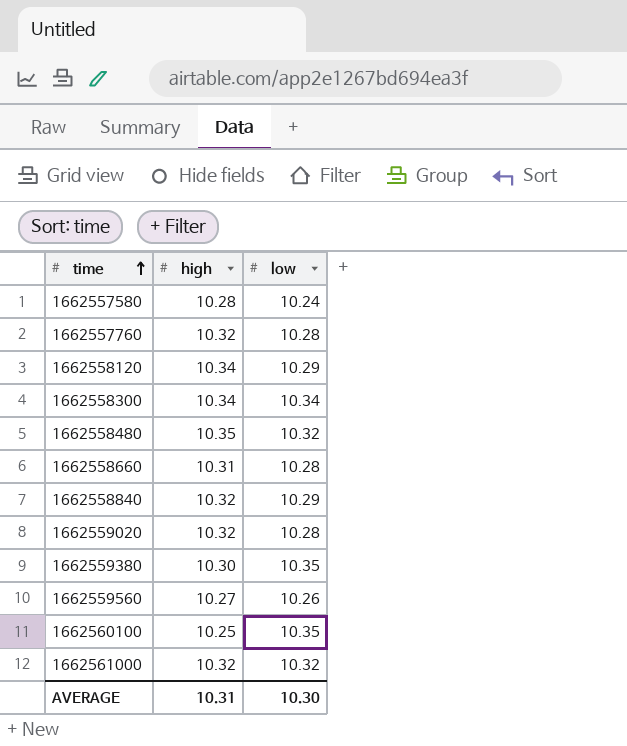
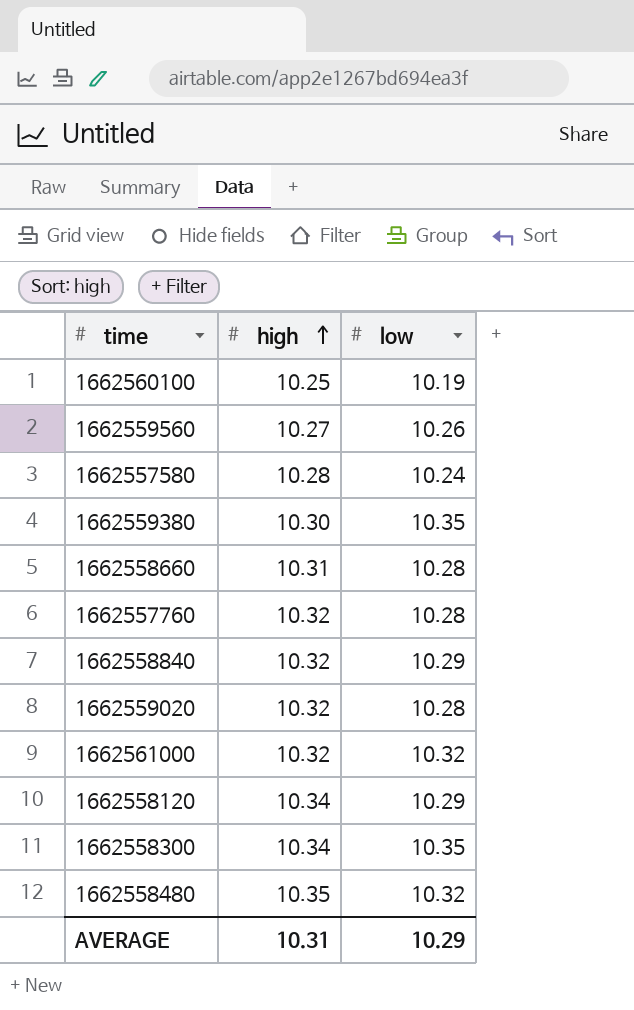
row order: time ascending -> high ascending
1662560100 | low: 10.35 -> 10.19
1662558300 | low: 10.34 -> 10.35
AVERAGE | low: 10.30 -> 10.29

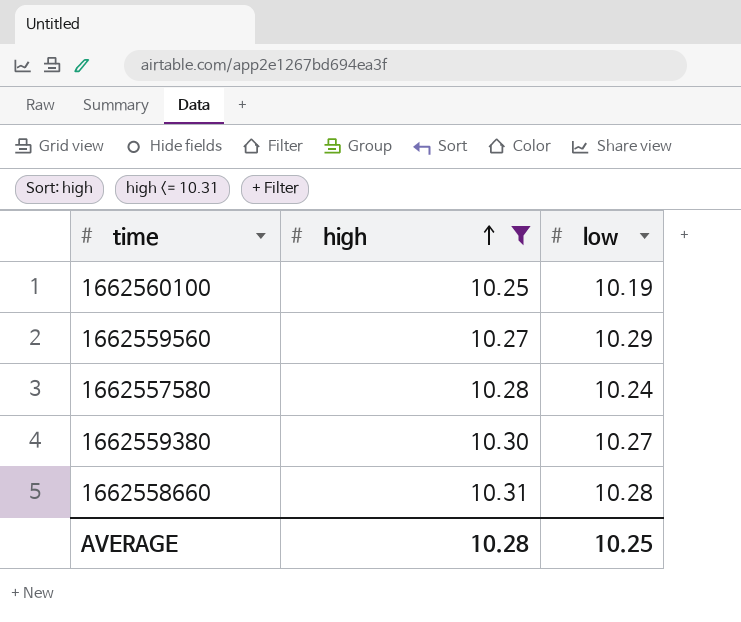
filter: none -> high <= 10.31
1662559560 | low: 10.26 -> 10.29
1662559380 | low: 10.35 -> 10.27
AVERAGE | high: 10.31 -> 10.28
AVERAGE | low: 10.29 -> 10.25

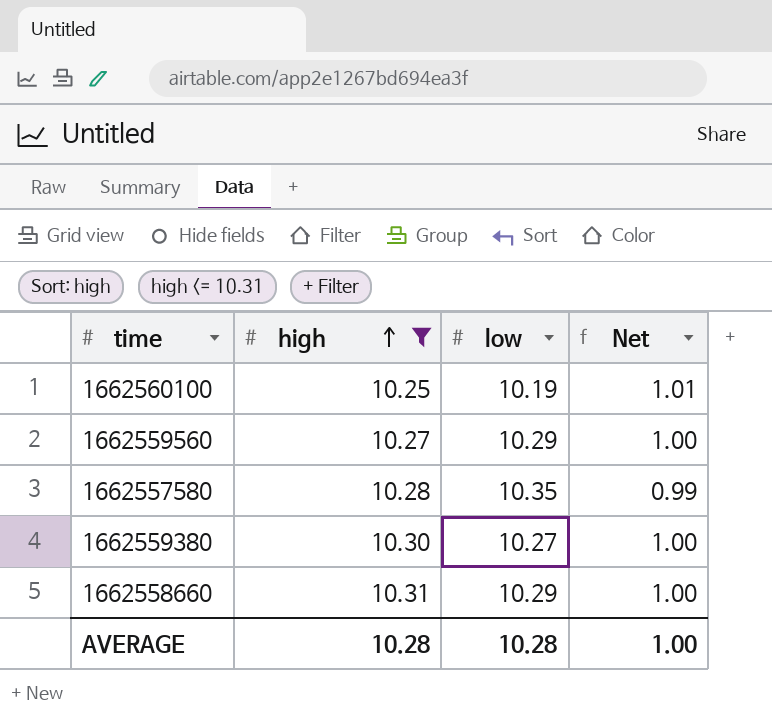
column Net | formula: none -> [high] / [low]
1662557580 | low: 10.24 -> 10.35
1662558660 | low: 10.28 -> 10.29
AVERAGE | low: 10.25 -> 10.28

